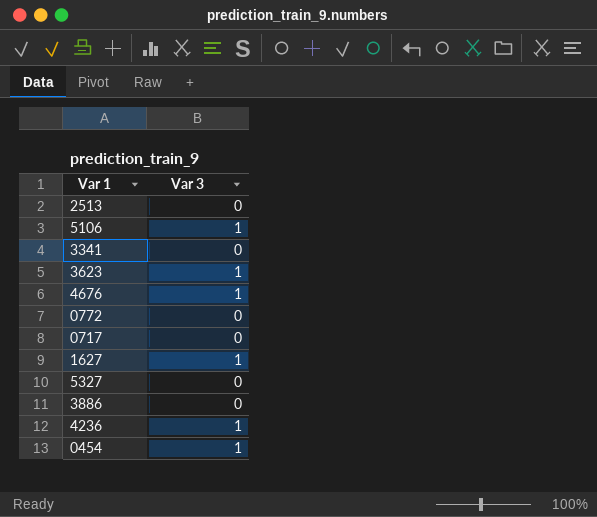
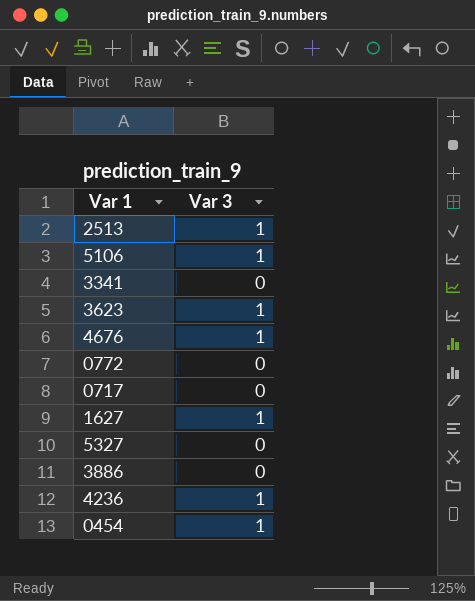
2513 | Var 3: 0 -> 1

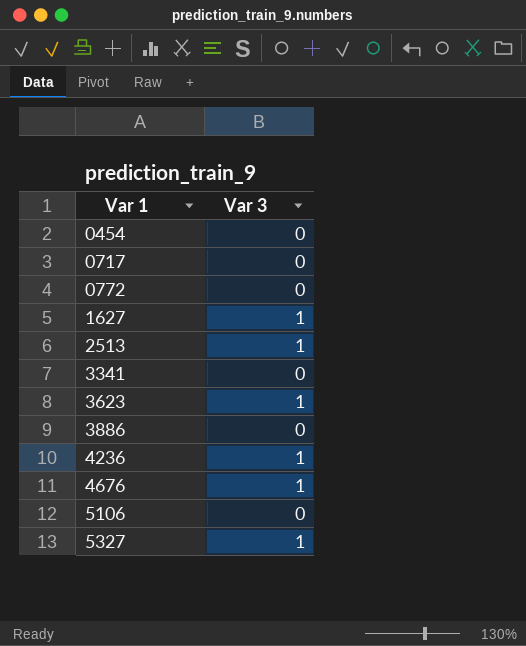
row order: none -> Var 1 ascending
0454 | Var 3: 1 -> 0
5106 | Var 3: 1 -> 0
5327 | Var 3: 0 -> 1

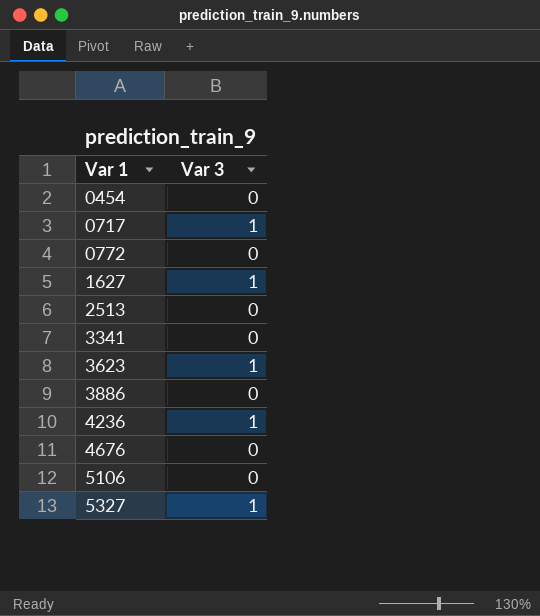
0717 | Var 3: 0 -> 1
2513 | Var 3: 1 -> 0
4676 | Var 3: 1 -> 0

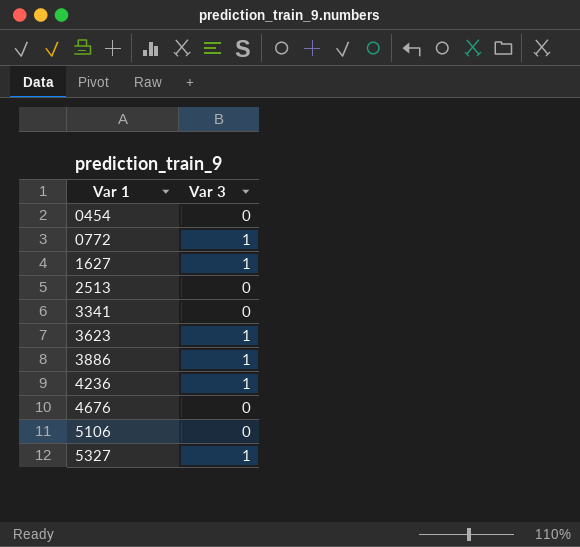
row 0717: 1 -> none
0772 | Var 3: 0 -> 1
3886 | Var 3: 0 -> 1

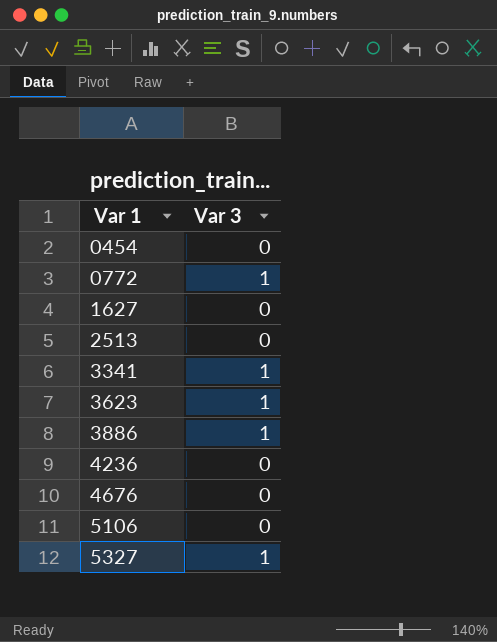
1627 | Var 3: 1 -> 0
3341 | Var 3: 0 -> 1
4236 | Var 3: 1 -> 0

